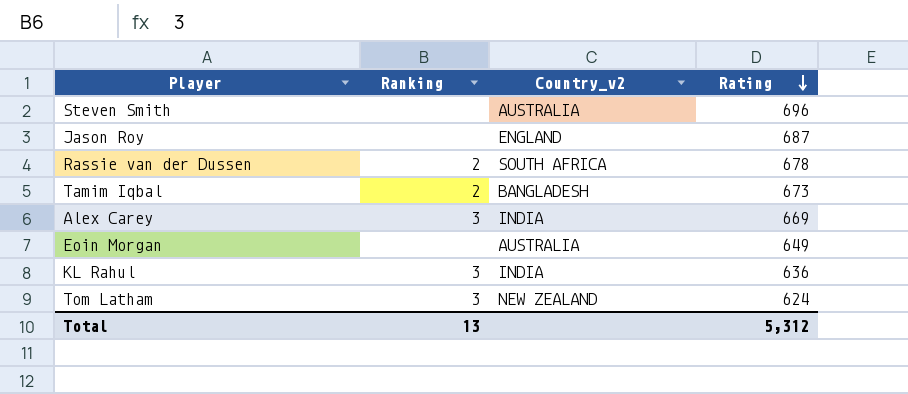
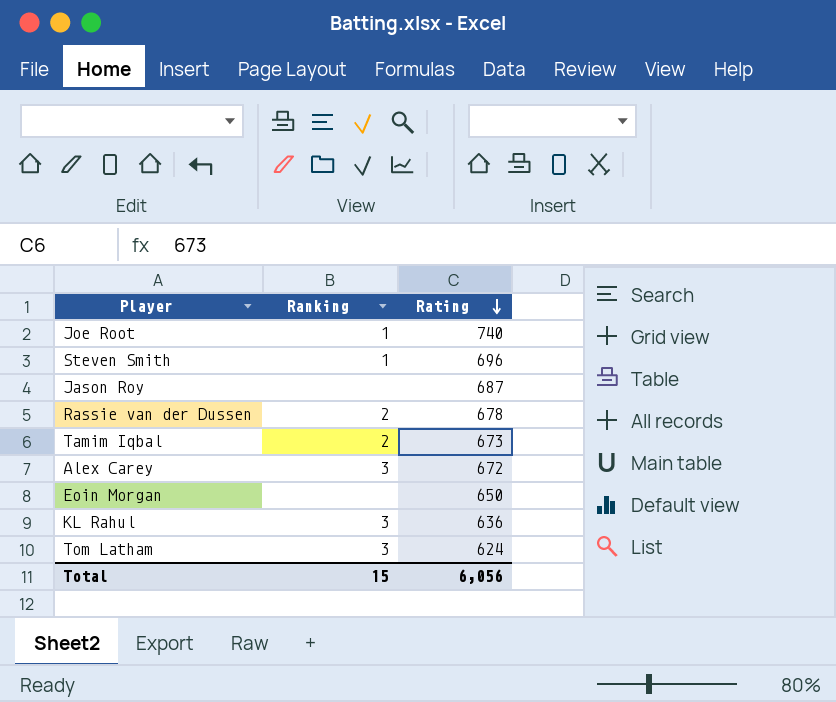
column Country_v2 | position: 3 -> none
row Joe Root: none -> 1 | 740
Steven Smith | Ranking: none -> 1
Alex Carey | Rating: 669 -> 672
Eoin Morgan | Rating: 649 -> 650
Total | Ranking: 13 -> 15
Total | Rating: 5,312 -> 6,056

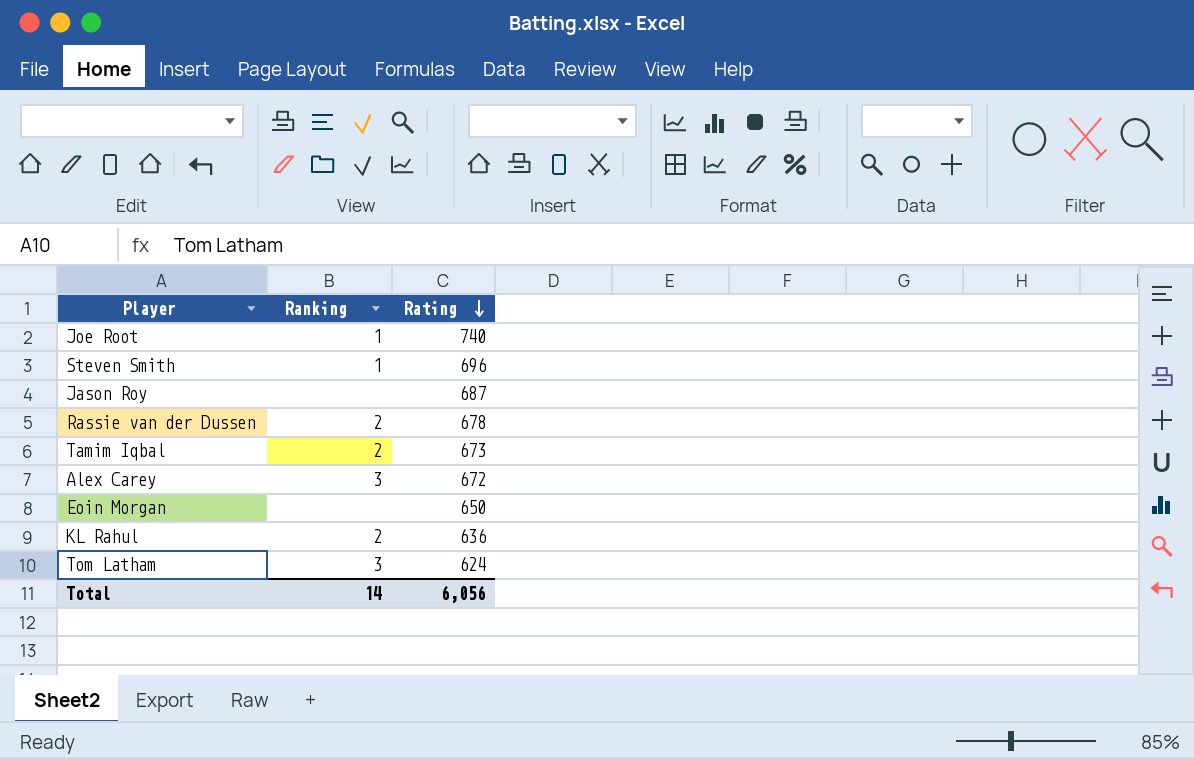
KL Rahul | Ranking: 3 -> 2
Total | Ranking: 15 -> 14

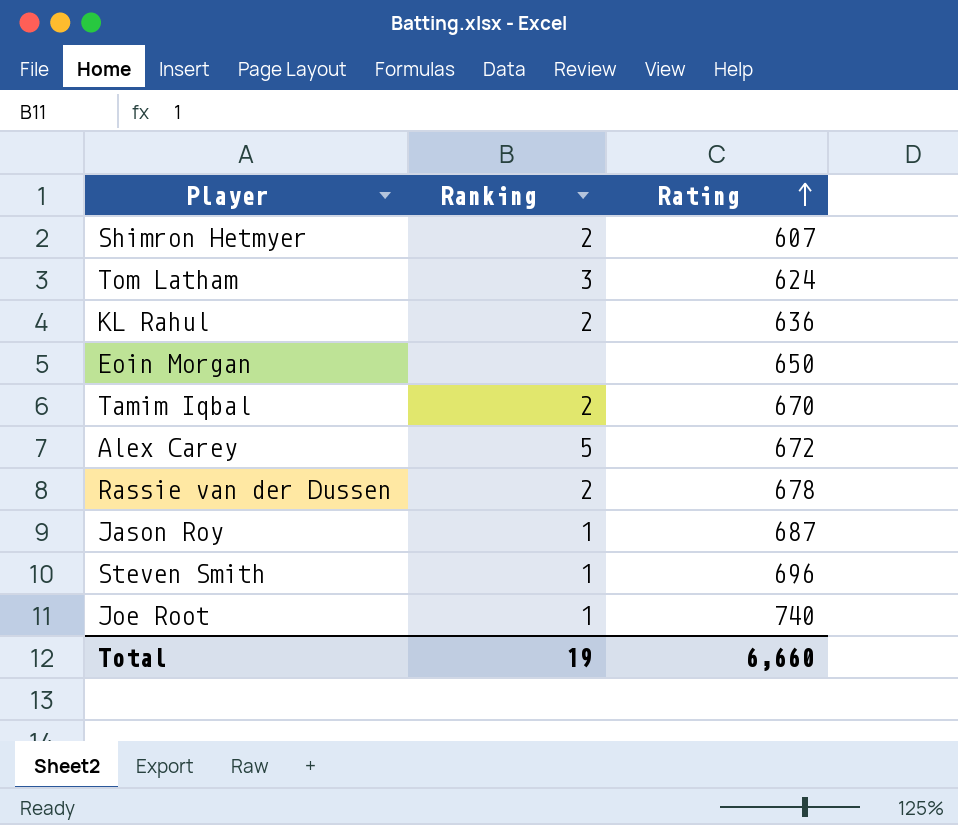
row order: Rating descending -> Rating ascending
row Shimron Hetmyer: none -> 2 | 607
Tamim Iqbal | Rating: 673 -> 670
Alex Carey | Ranking: 3 -> 5
Jason Roy | Ranking: none -> 1
Total | Ranking: 14 -> 19
Total | Rating: 6,056 -> 6,660

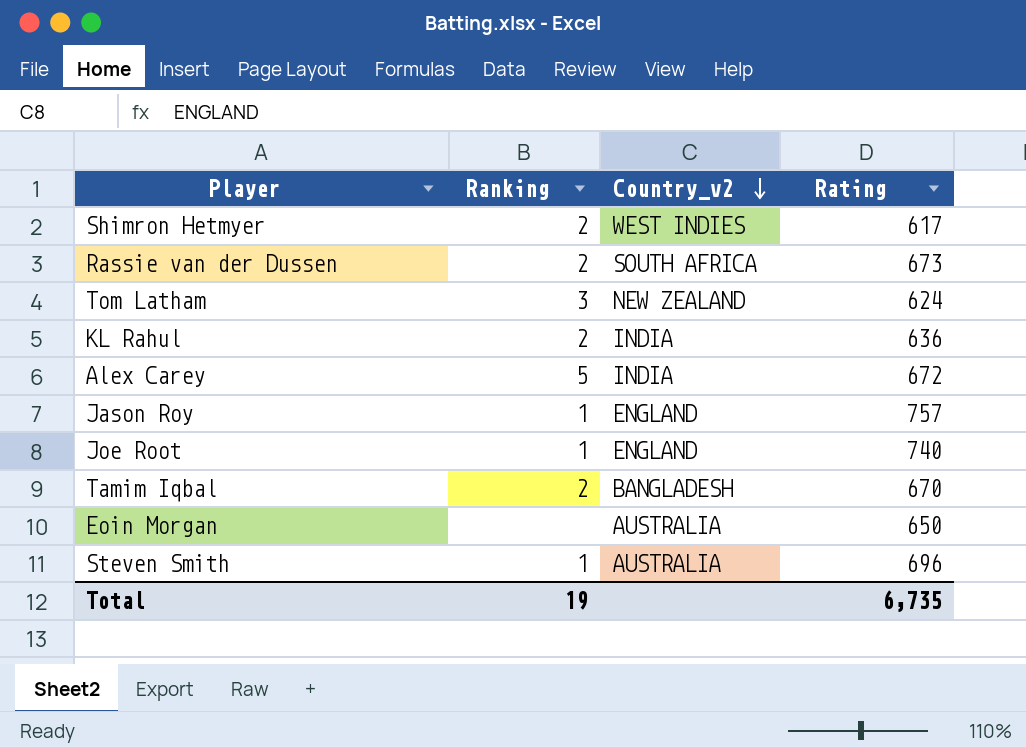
row order: Rating ascending -> Country_v2 descending
column Country_v2 | position: none -> 3
Shimron Hetmyer | Rating: 607 -> 617
Rassie van der Dussen | Rating: 678 -> 673
Jason Roy | Rating: 687 -> 757
Total | Rating: 6,660 -> 6,735

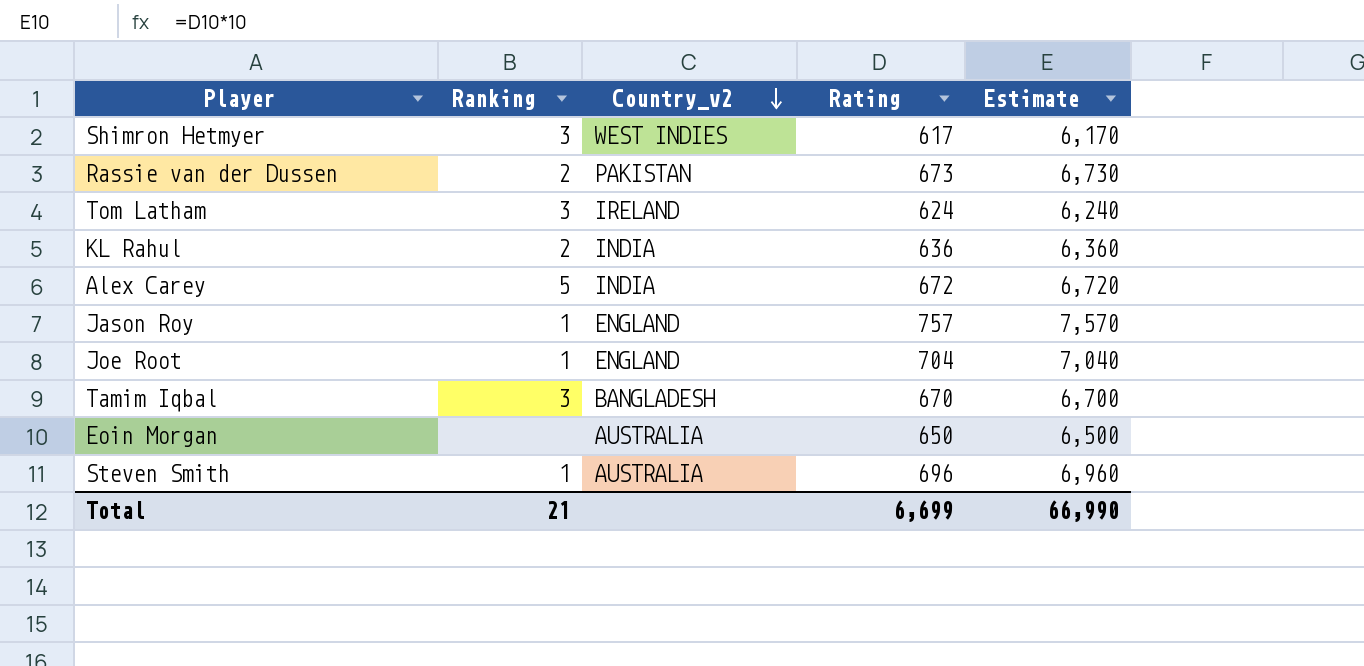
column Estimate | formula: none -> [Rating] * 10
Shimron Hetmyer | Ranking: 2 -> 3
Rassie van der Dussen | Country_v2: SOUTH AFRICA -> PAKISTAN
Tom Latham | Country_v2: NEW ZEALAND -> IRELAND
Joe Root | Rating: 740 -> 704
Tamim Iqbal | Ranking: 2 -> 3
Total | Ranking: 19 -> 21
Total | Rating: 6,735 -> 6,699

